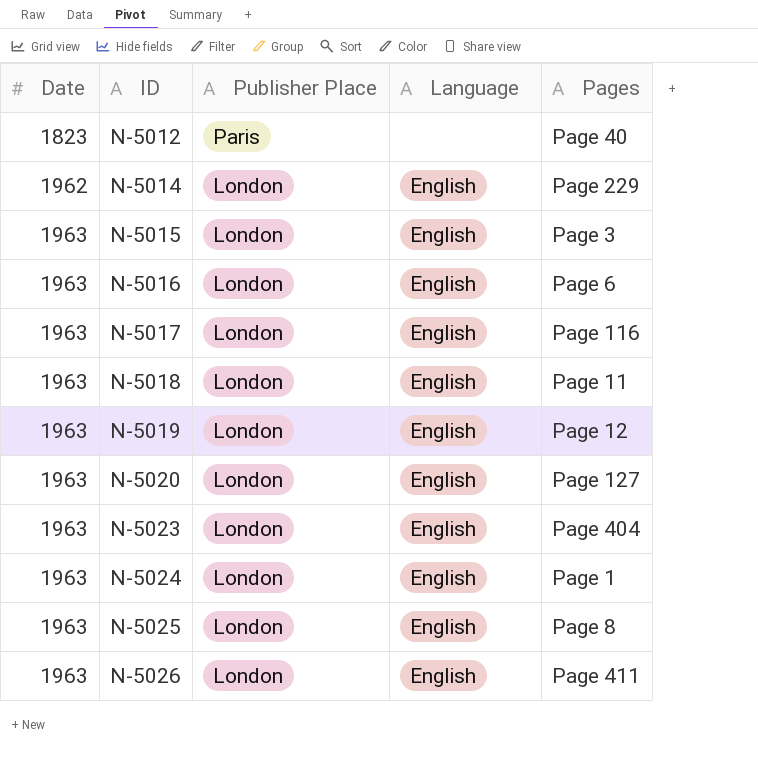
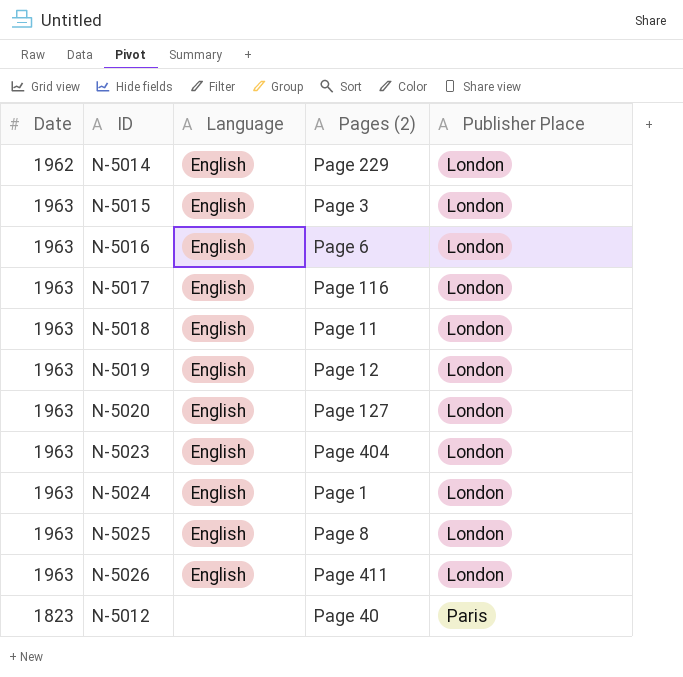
row order: Date ascending -> Publisher Place ascending
column name: Pages -> Pages (2)
column Publisher Place | position: 3 -> 5

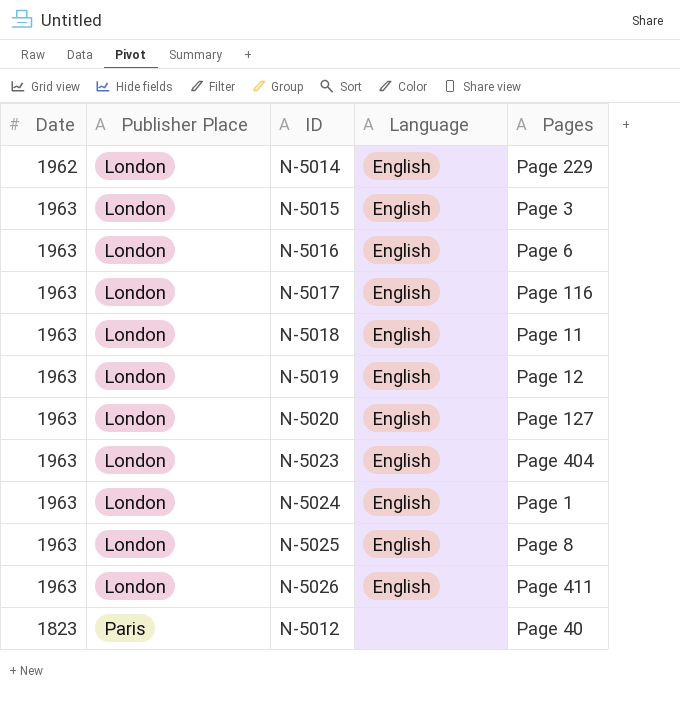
column Publisher Place | position: 5 -> 2
column name: Pages (2) -> Pages

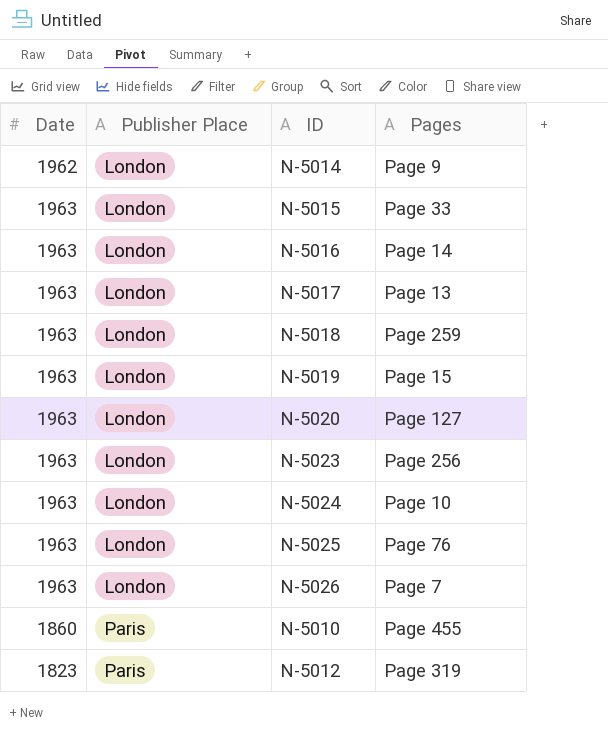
column Language | position: 4 -> none
N-5014 | Pages: Page 229 -> Page 9
N-5015 | Pages: Page 3 -> Page 33
N-5016 | Pages: Page 6 -> Page 14
N-5017 | Pages: Page 116 -> Page 13
N-5018 | Pages: Page 11 -> Page 259
N-5019 | Pages: Page 12 -> Page 15
N-5023 | Pages: Page 404 -> Page 256
N-5024 | Pages: Page 1 -> Page 10
N-5025 | Pages: Page 8 -> Page 76
N-5026 | Pages: Page 411 -> Page 7
row N-5010: none -> 1860 | Paris | Page 455
N-5012 | Pages: Page 40 -> Page 319

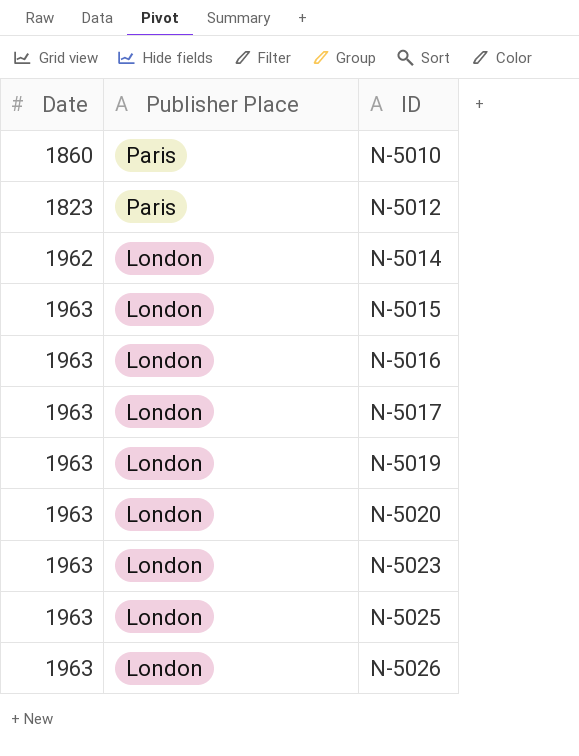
row order: Publisher Place ascending -> Publisher Place descending
column Pages | position: 4 -> none
row N-5018: 1963 | London | Page 259 -> none
row N-5024: 1963 | London | Page 10 -> none

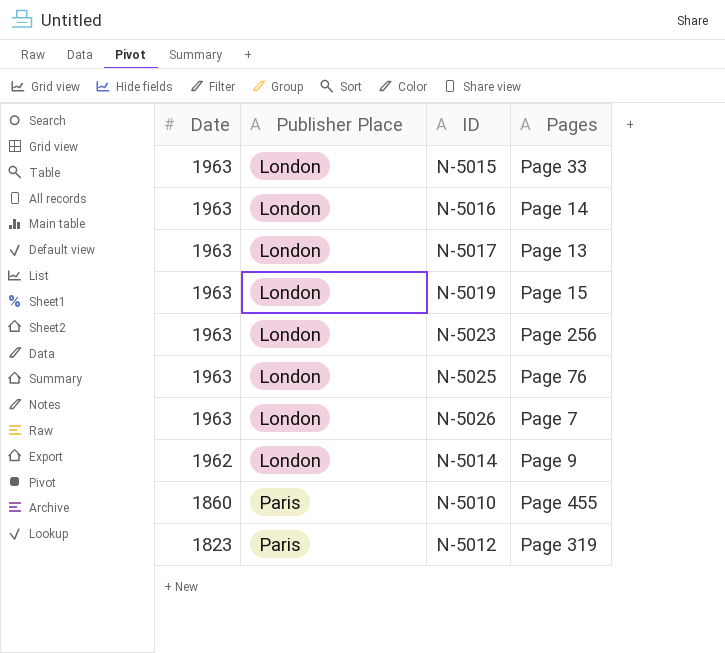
row order: Publisher Place descending -> Date descending
column Pages | position: none -> 4
row N-5020: 1963 | London -> none

